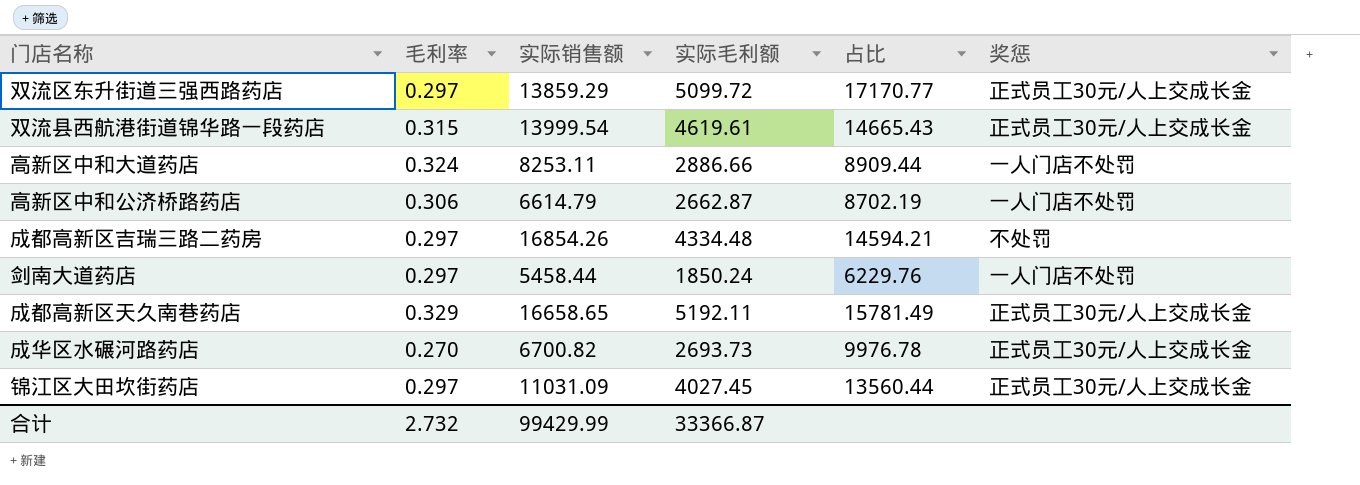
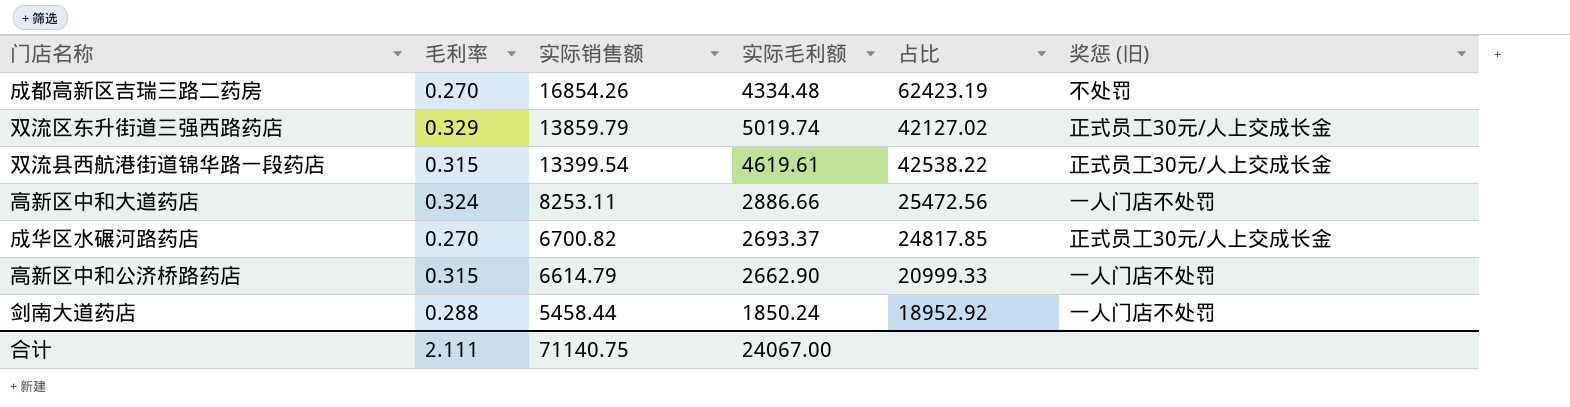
row order: none -> 实际销售额 descending
column 占比 | formula: [实际毛利额] / [毛利率] -> [实际销售额] / [毛利率]
column name: 奖惩 -> 奖惩 (旧)
row 成都高新区天久南巷药店: 0.329 | 16658.65 | 5192.11 | 15781.49 | 正式员工30元/人上交成长金 -> none
row 锦江区大田坎街药店: 0.297 | 11031.09 | 4027.45 | 13560.44 | 正式员工30元/人上交成长金 -> none
成都高新区吉瑞三路二药房 | 毛利率: 0.297 -> 0.270
双流区东升街道三强西路药店 | 毛利率: 0.297 -> 0.329
双流区东升街道三强西路药店 | 实际销售额: 13859.29 -> 13859.79
双流区东升街道三强西路药店 | 实际毛利额: 5099.72 -> 5019.74
双流县西航港街道锦华路一段药店 | 实际销售额: 13999.54 -> 13399.54
成华区水碾河路药店 | 实际毛利额: 2693.73 -> 2693.37
高新区中和公济桥路药店 | 毛利率: 0.306 -> 0.315
高新区中和公济桥路药店 | 实际毛利额: 2662.87 -> 2662.90
剑南大道药店 | 毛利率: 0.297 -> 0.288
合计 | 毛利率: 2.732 -> 2.111
合计 | 实际销售额: 99429.99 -> 71140.75
合计 | 实际毛利额: 33366.87 -> 24067.00

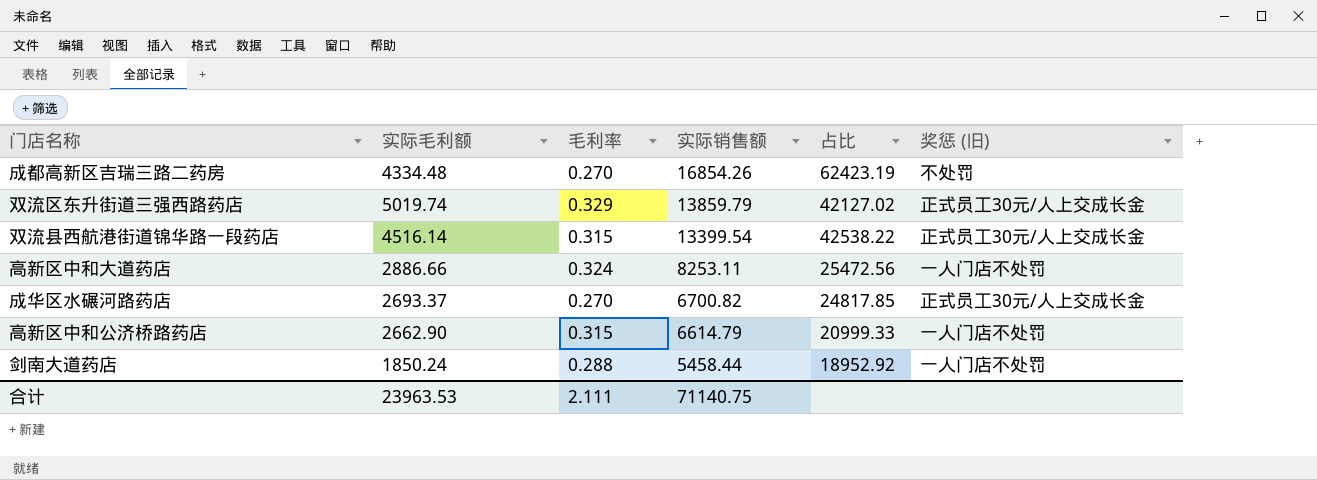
column 实际毛利额 | position: 4 -> 2
双流县西航港街道锦华路一段药店 | 实际毛利额: 4619.61 -> 4516.14
合计 | 实际毛利额: 24067.00 -> 23963.53

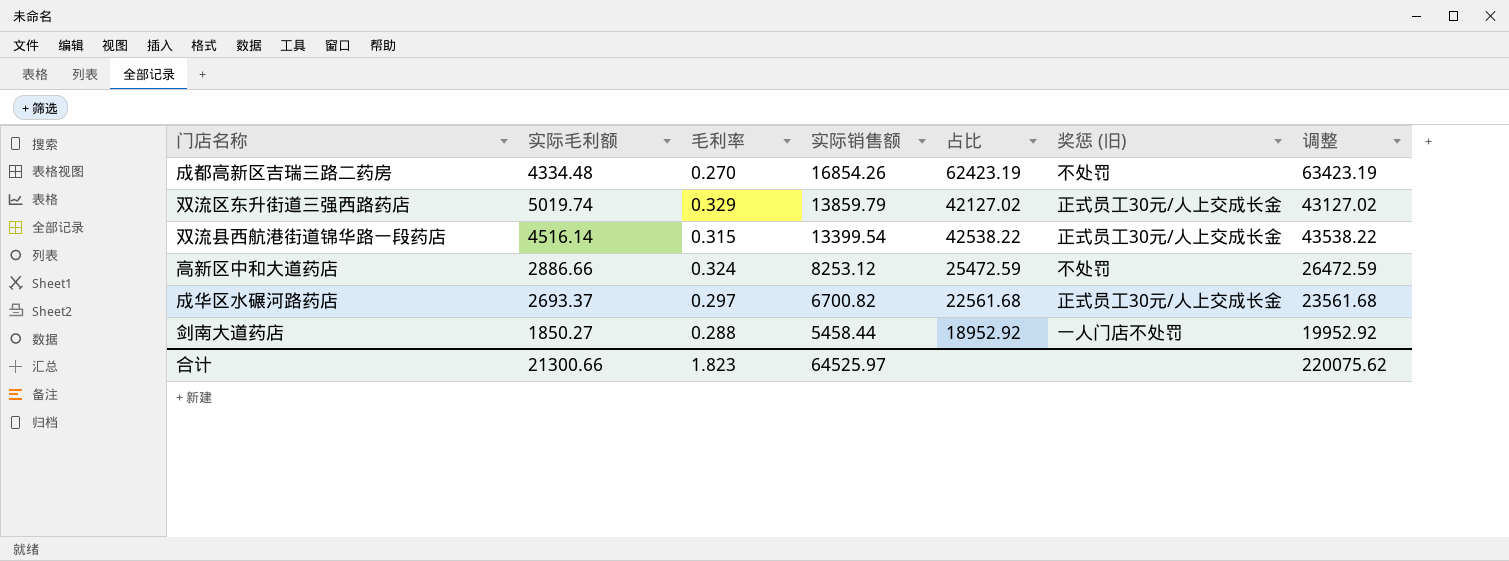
column 调整 | formula: none -> [占比] + 1000
row 高新区中和公济桥路药店: 2662.90 | 0.315 | 6614.79 | 20999.33 | 一人门店不处罚 -> none
高新区中和大道药店 | 实际销售额: 8253.11 -> 8253.12
高新区中和大道药店 | 占比: 25472.56 -> 25472.59
高新区中和大道药店 | 奖惩 (旧): 一人门店不处罚 -> 不处罚
成华区水碾河路药店 | 毛利率: 0.270 -> 0.297
成华区水碾河路药店 | 占比: 24817.85 -> 22561.68
剑南大道药店 | 实际毛利额: 1850.24 -> 1850.27
合计 | 实际毛利额: 23963.53 -> 21300.66
合计 | 毛利率: 2.111 -> 1.823
合计 | 实际销售额: 71140.75 -> 64525.97

